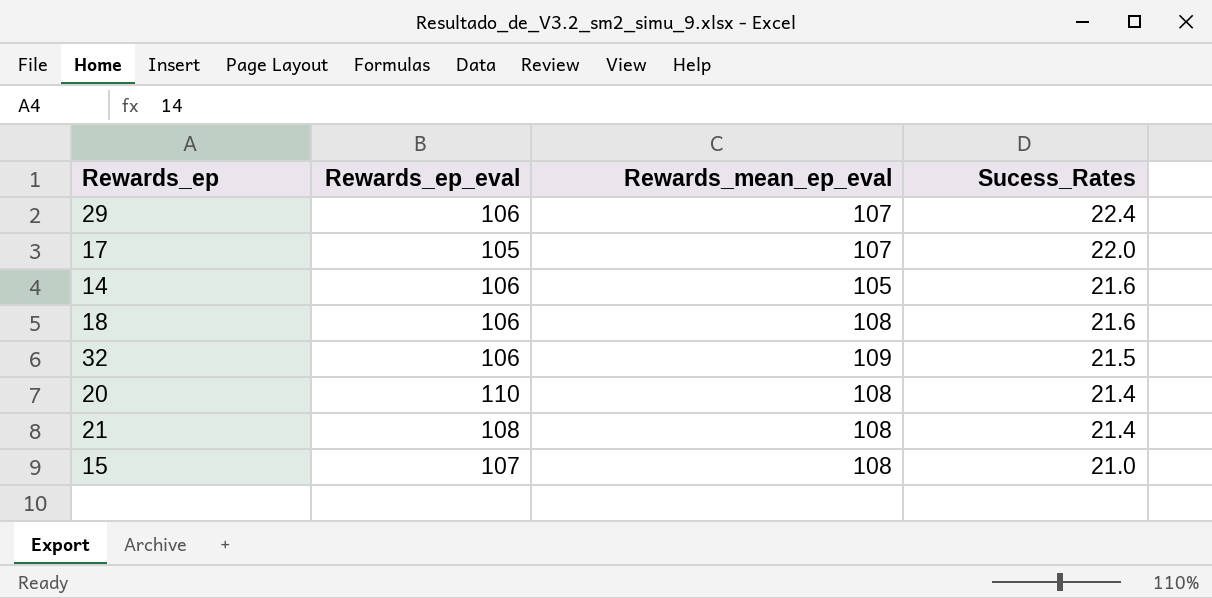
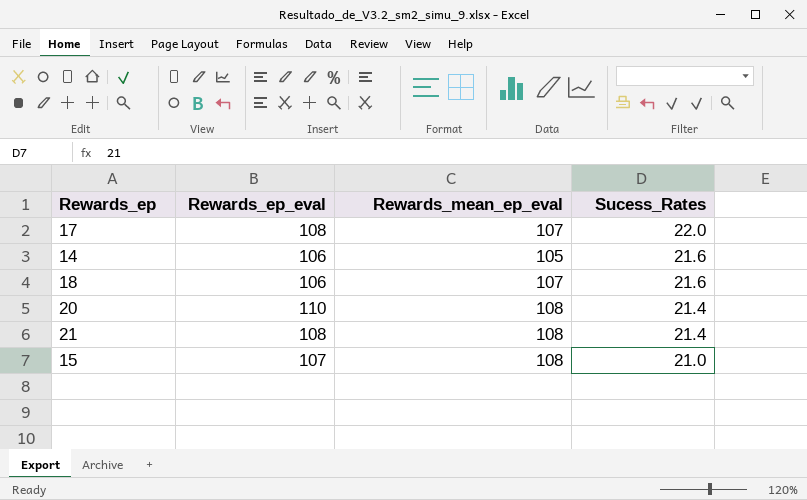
row 29: 106 | 107 | 22.4 -> none
row 32: 106 | 109 | 21.5 -> none
17 | Rewards_ep_eval: 105 -> 108
18 | Rewards_mean_ep_eval: 108 -> 107

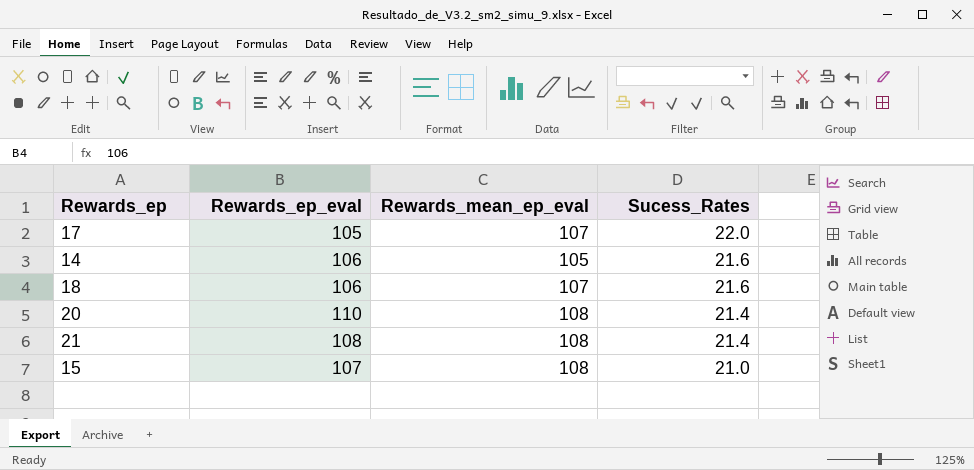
17 | Rewards_ep_eval: 108 -> 105

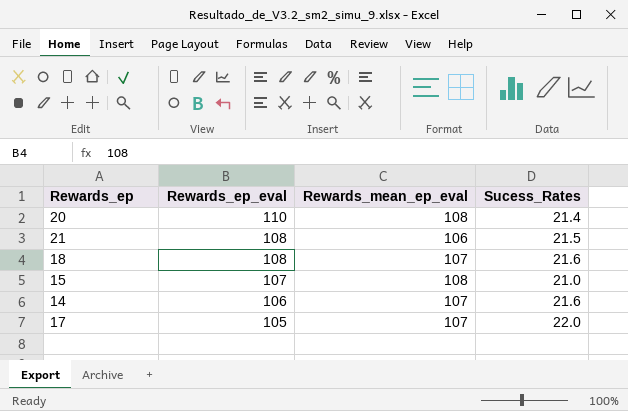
row order: Sucess_Rates descending -> Rewards_ep_eval descending
21 | Rewards_mean_ep_eval: 108 -> 106
21 | Sucess_Rates: 21.4 -> 21.5
18 | Rewards_ep_eval: 106 -> 108
14 | Rewards_mean_ep_eval: 105 -> 107

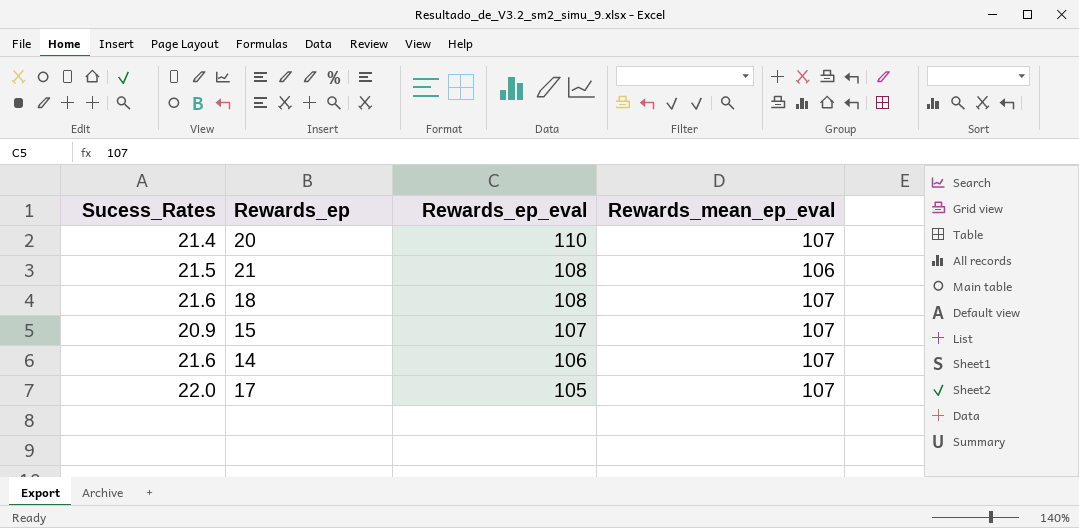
column Sucess_Rates | position: 4 -> 1
20 | Rewards_mean_ep_eval: 108 -> 107
15 | Sucess_Rates: 21.0 -> 20.9
15 | Rewards_mean_ep_eval: 108 -> 107

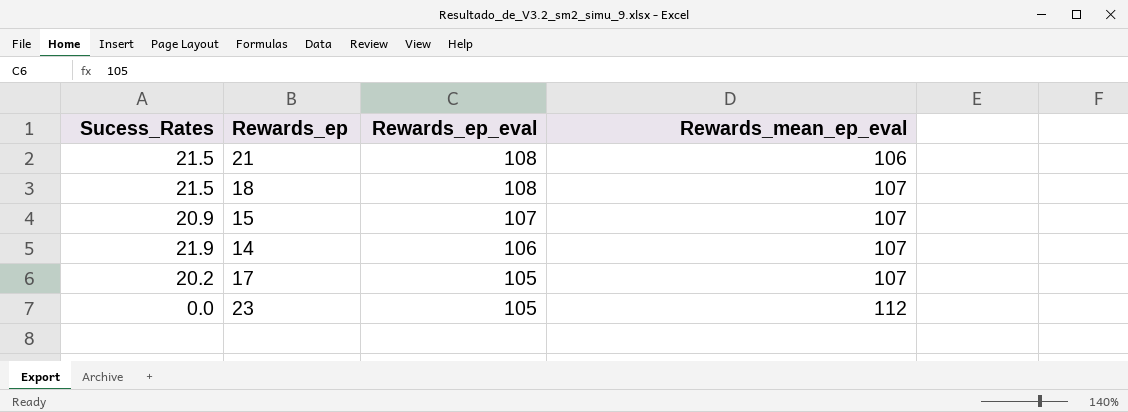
row 20: 21.4 | 110 | 107 -> none
18 | Sucess_Rates: 21.6 -> 21.5
14 | Sucess_Rates: 21.6 -> 21.9
17 | Sucess_Rates: 22.0 -> 20.2
row 23: none -> 0.0 | 105 | 112

